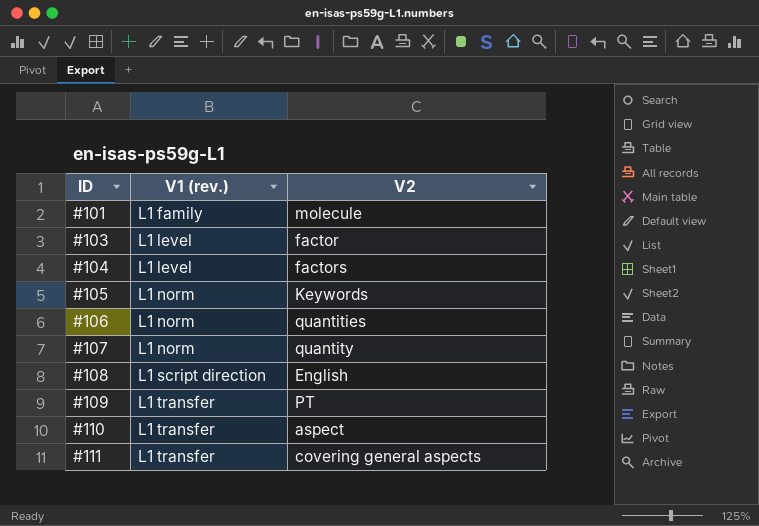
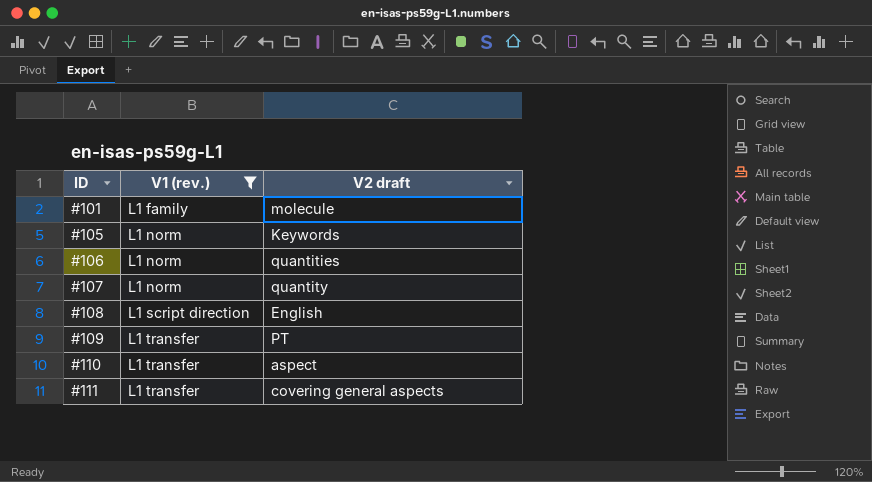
filter: none -> V1 (rev.) != L1 level
column name: V2 -> V2 draft

